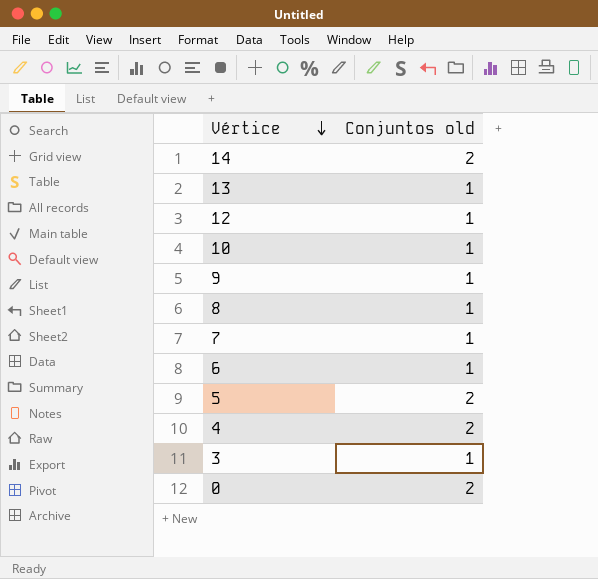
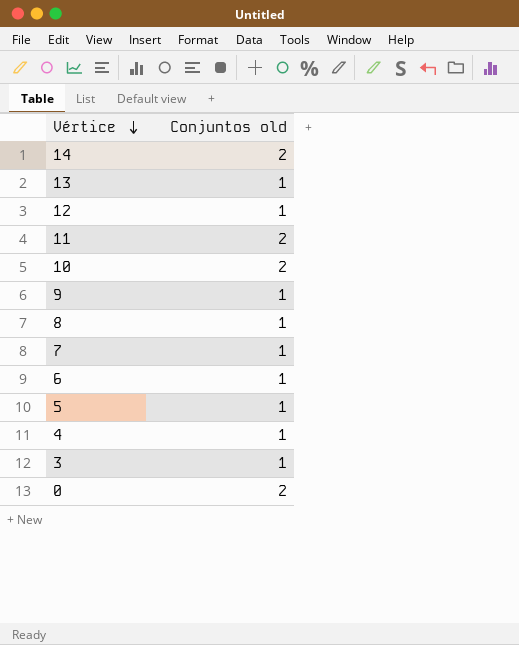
row 11: none -> 2
10 | Conjuntos old: 1 -> 2
5 | Conjuntos old: 2 -> 1
4 | Conjuntos old: 2 -> 1

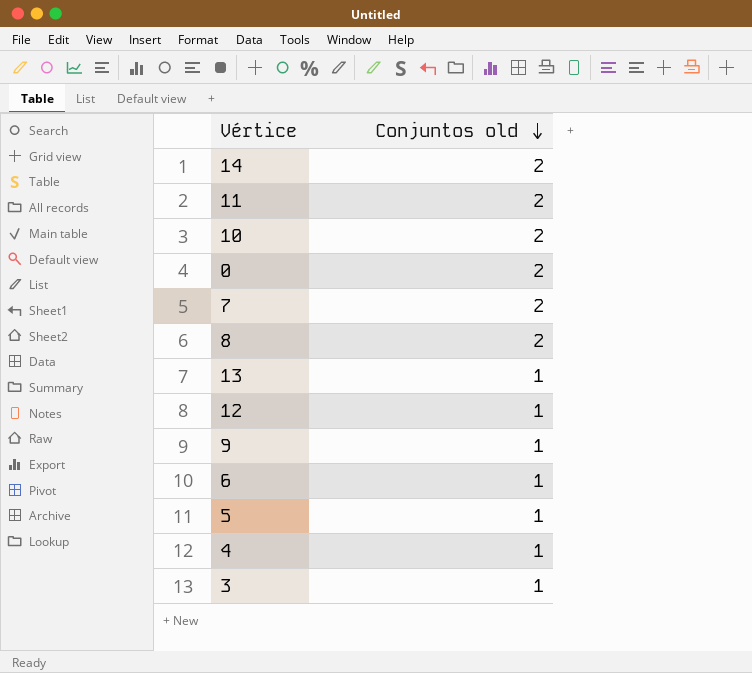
row order: Vértice descending -> Conjuntos old descending
7 | Conjuntos old: 1 -> 2
8 | Conjuntos old: 1 -> 2

